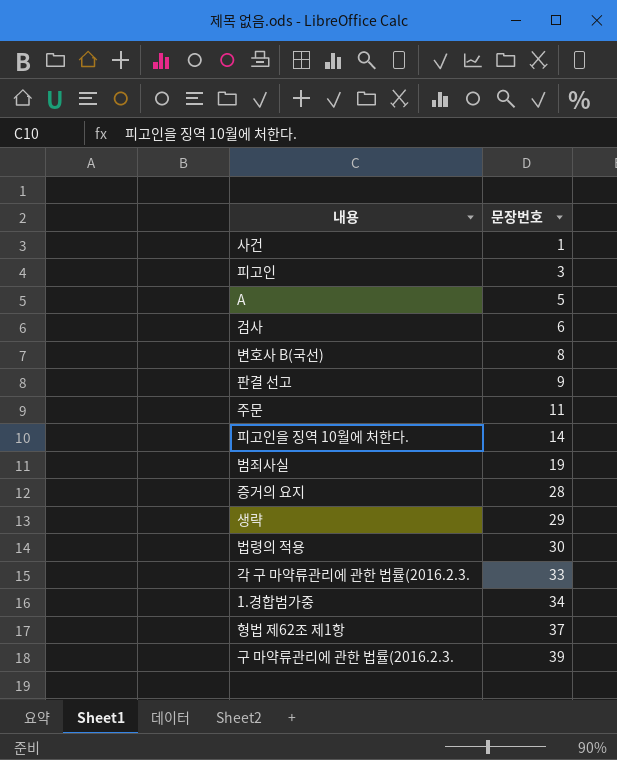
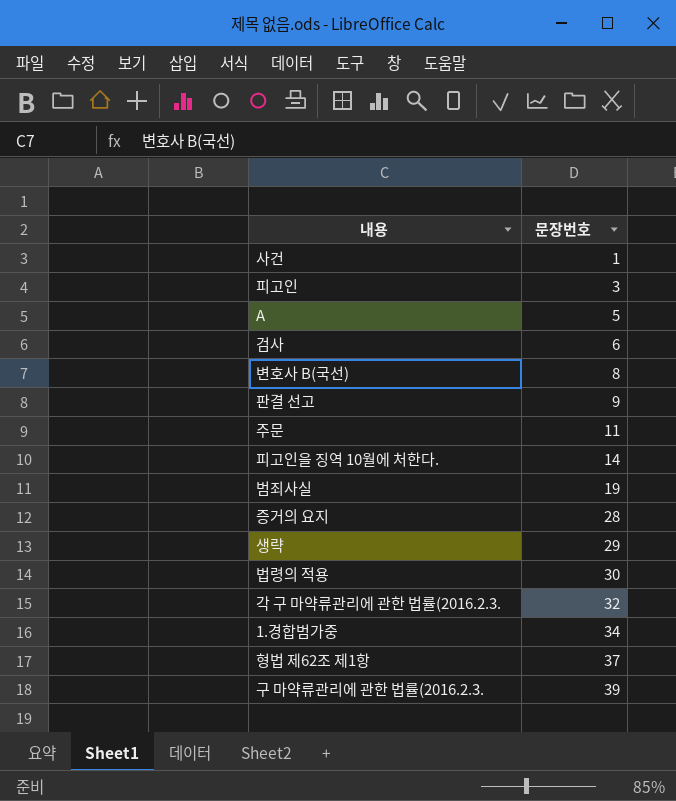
각 구 마약류관리에 관한 법률(2016.2.3. | 문장번호: 33 -> 32

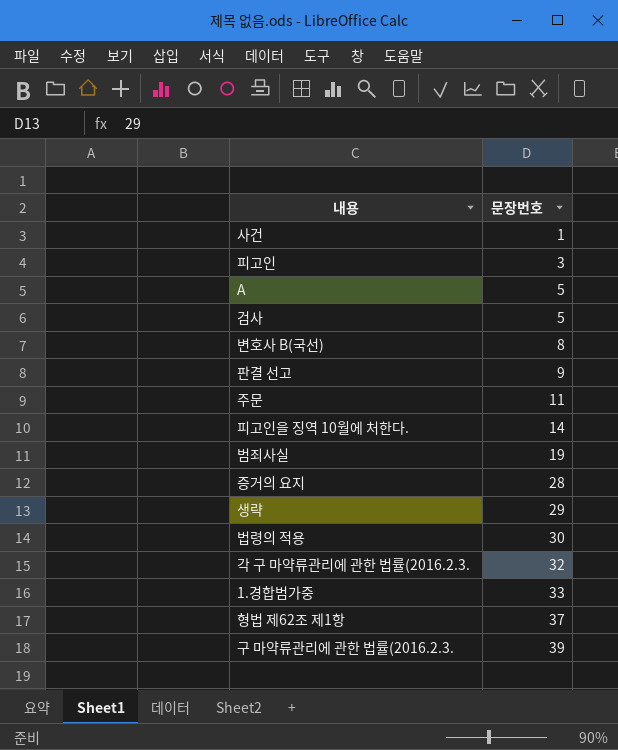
검사 | 문장번호: 6 -> 5
1.경합범가중 | 문장번호: 34 -> 33

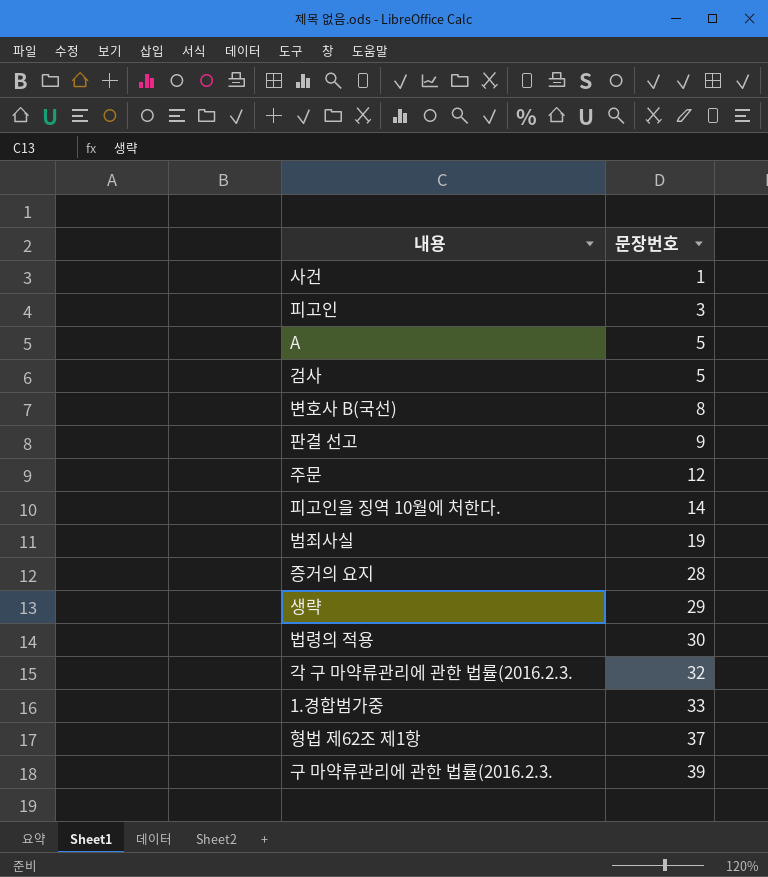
주문 | 문장번호: 11 -> 12

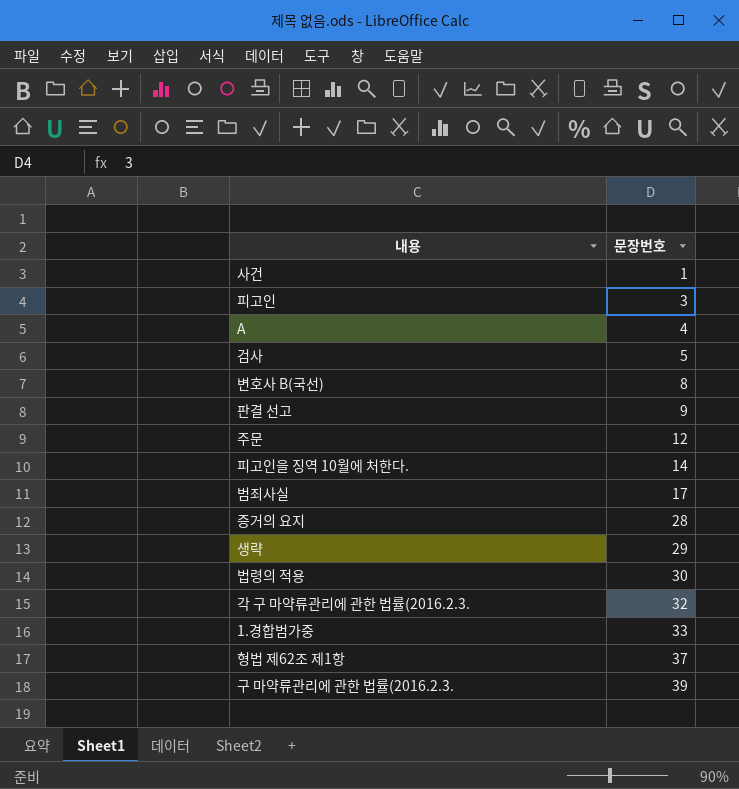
A | 문장번호: 5 -> 4
범죄사실 | 문장번호: 19 -> 17

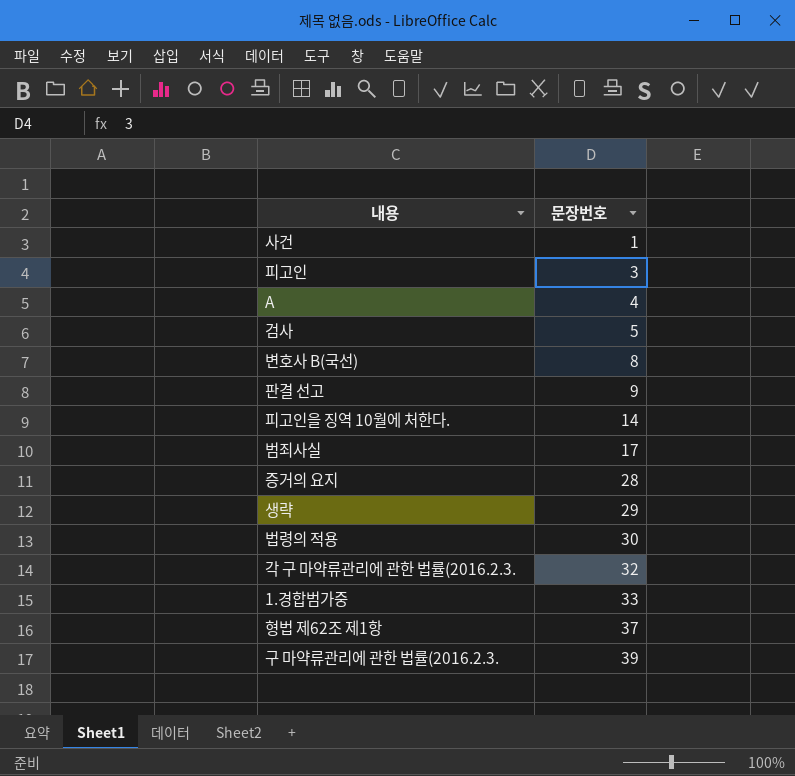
row 주문: 12 -> none

